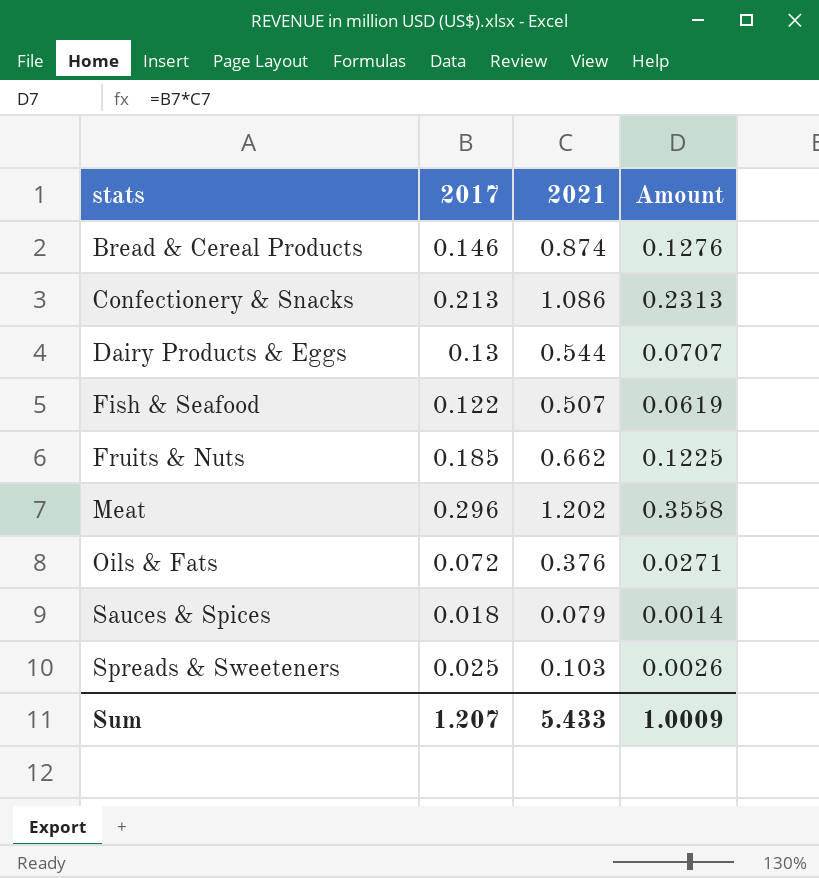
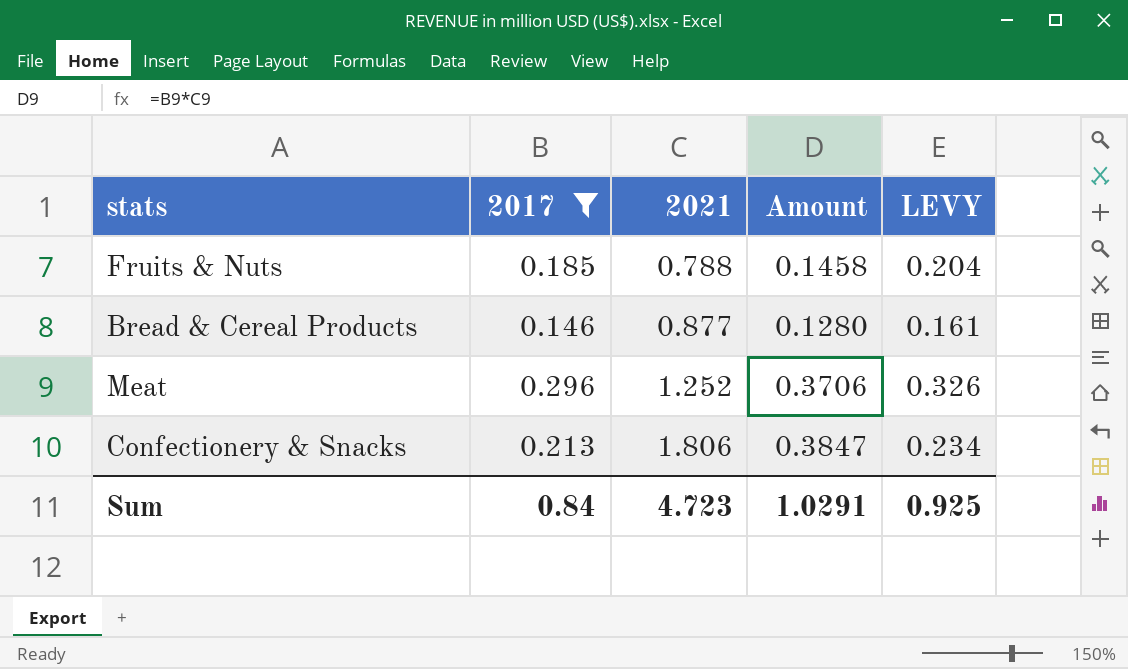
filter: none -> 2017 >= 0.146
row order: stats ascending -> 2021 ascending
column LEVY | formula: none -> [2017] * 1.1
Fruits & Nuts | 2021: 0.662 -> 0.788
Fruits & Nuts | Amount: 0.1225 -> 0.1458
Bread & Cereal Products | 2021: 0.874 -> 0.877
Bread & Cereal Products | Amount: 0.1276 -> 0.1280
Meat | 2021: 1.202 -> 1.252
Meat | Amount: 0.3558 -> 0.3706
Confectionery & Snacks | 2021: 1.086 -> 1.806
Confectionery & Snacks | Amount: 0.2313 -> 0.3847
Sum | 2017: 1.207 -> 0.84
Sum | 2021: 5.433 -> 4.723
Sum | Amount: 1.0009 -> 1.0291

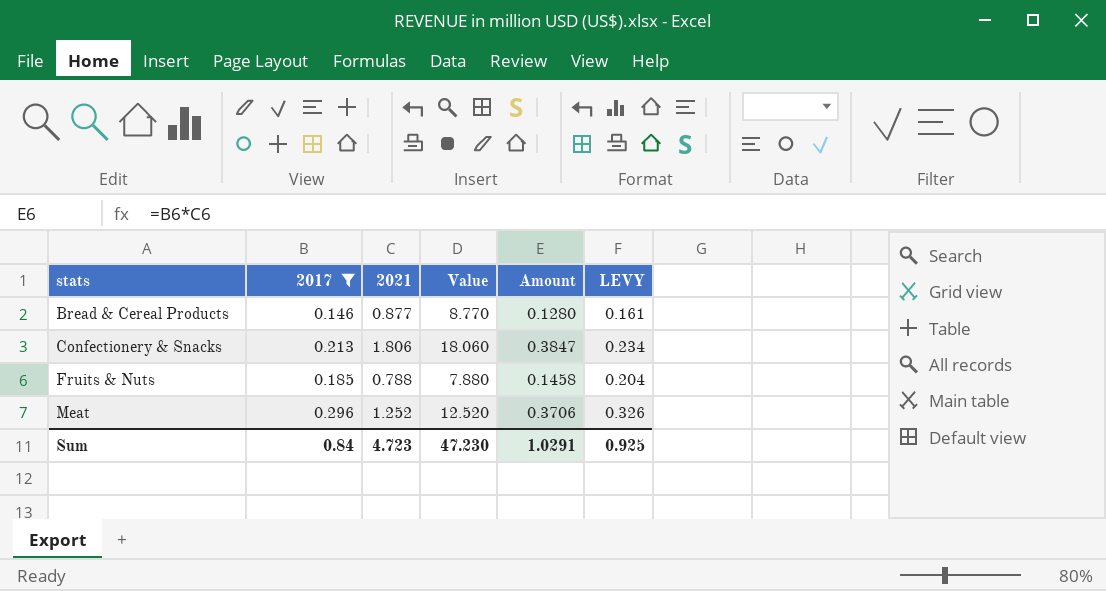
row order: 2021 ascending -> stats ascending
column Value | formula: none -> [2021] * 10

